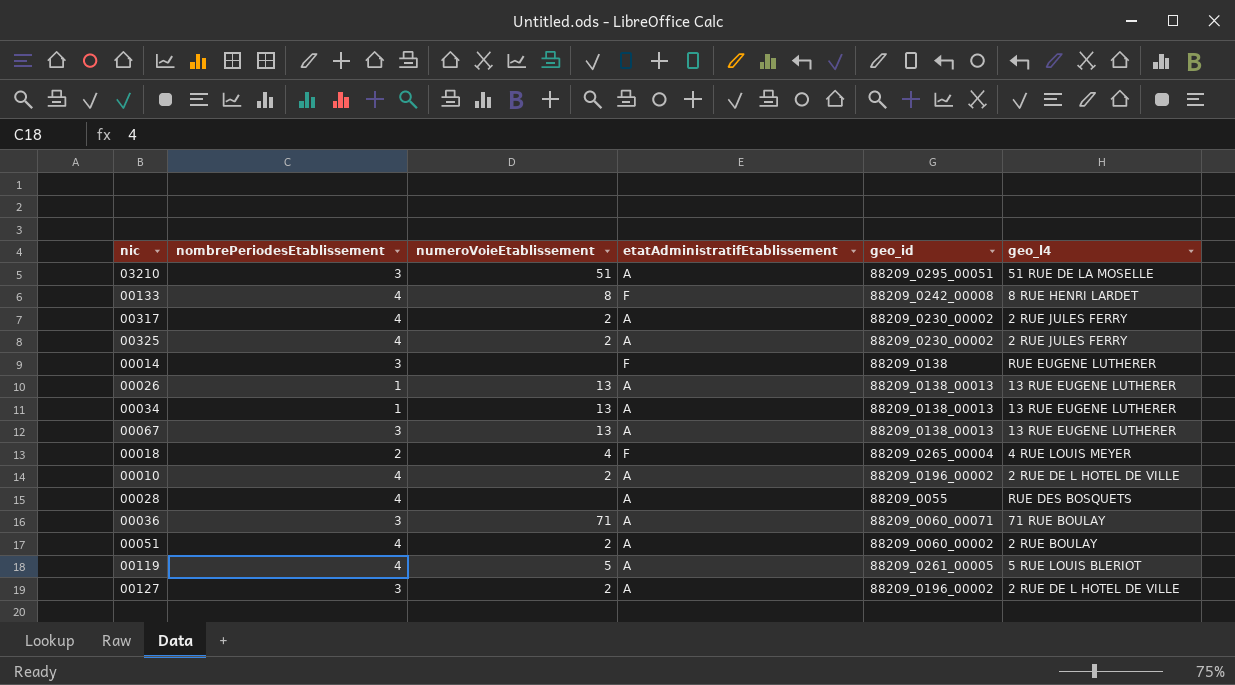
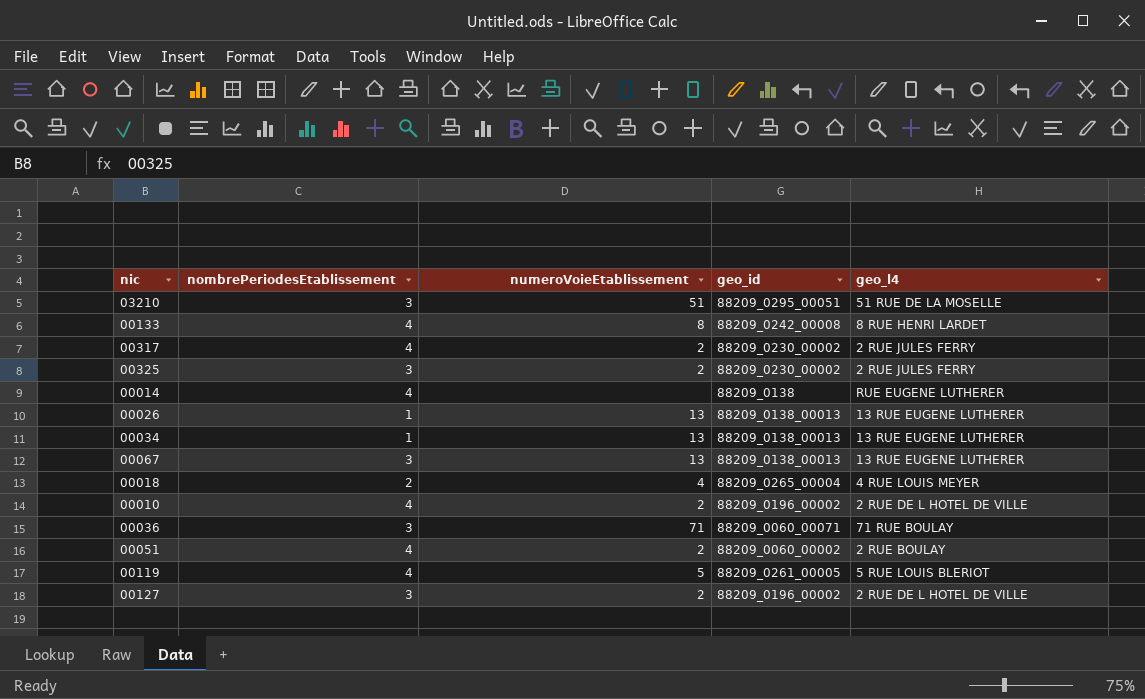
column etatAdministratifEtablissement | position: 4 -> none
row 00028: 4 | none | A | 88209_0055 | RUE DES BOSQUETS -> none
00325 | nombrePeriodesEtablissement: 4 -> 3
00014 | nombrePeriodesEtablissement: 3 -> 4

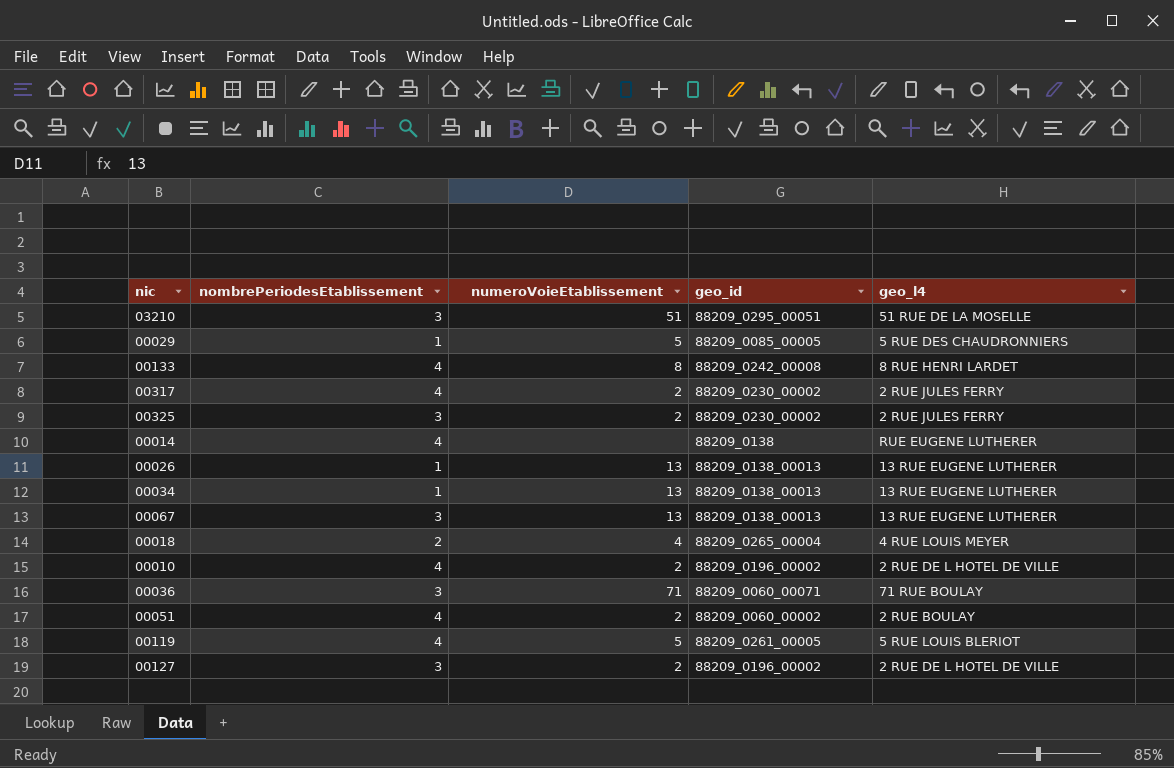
row 00029: none -> 1 | 5 | 88209_0085_00005 | 5 RUE DES CHAUDRONNIERS

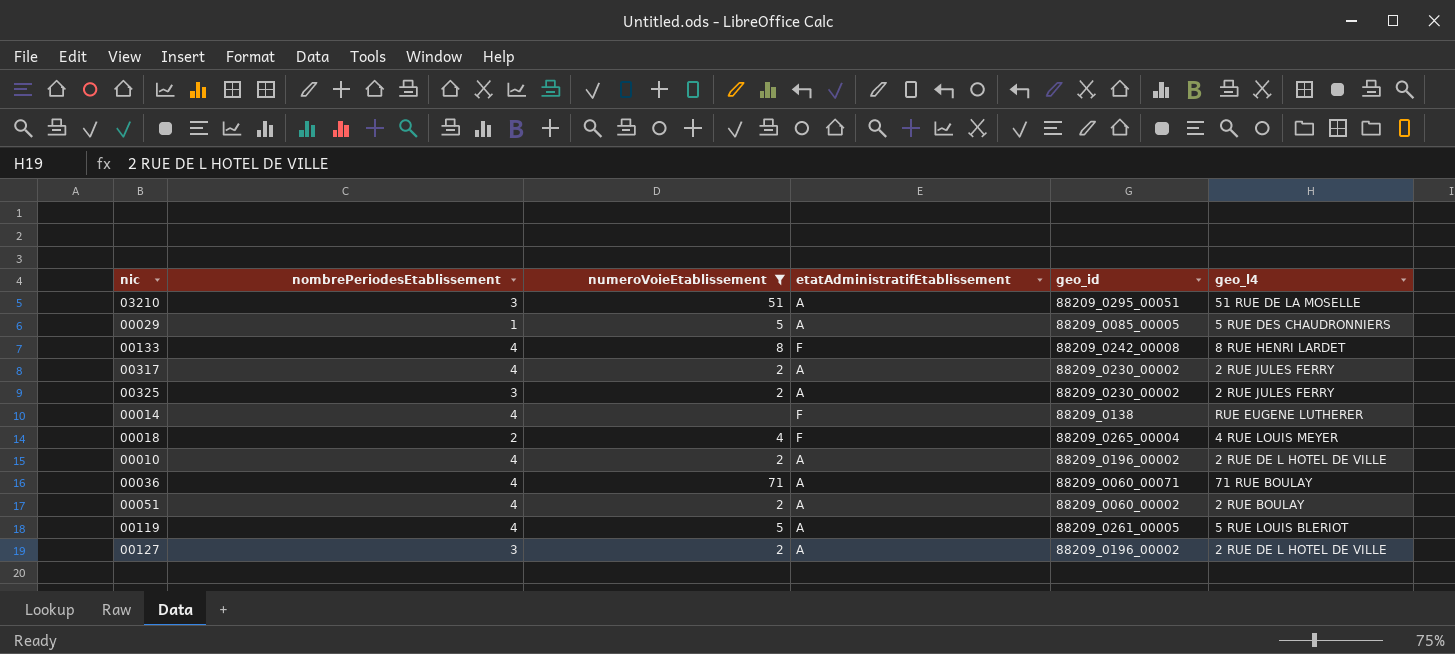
filter: none -> numeroVoieEtablissement != 13
column etatAdministratifEtablissement | position: none -> 4
00036 | nombrePeriodesEtablissement: 3 -> 4

